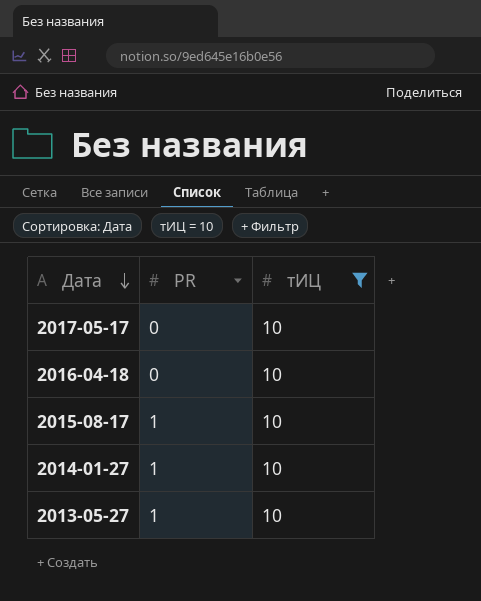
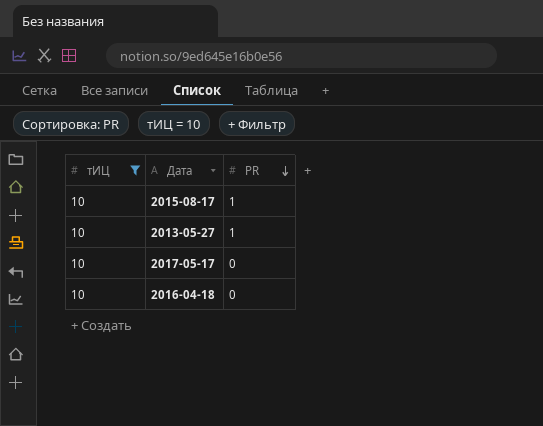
row order: Дата descending -> PR descending
column тИЦ | position: 3 -> 1
row 2014-01-27: 1 | 10 -> none

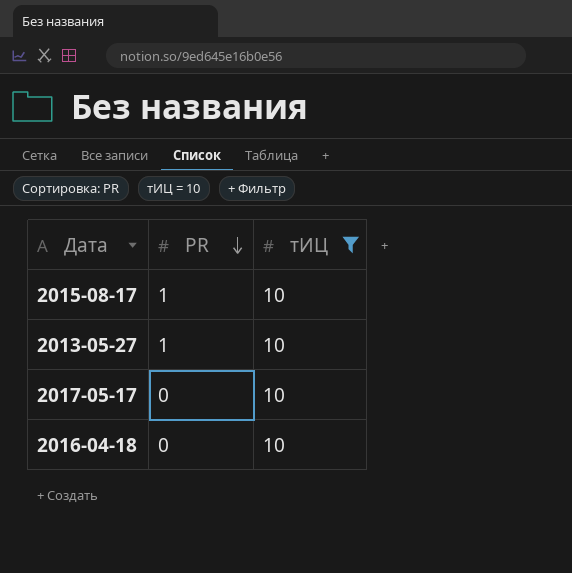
column тИЦ | position: 1 -> 3

